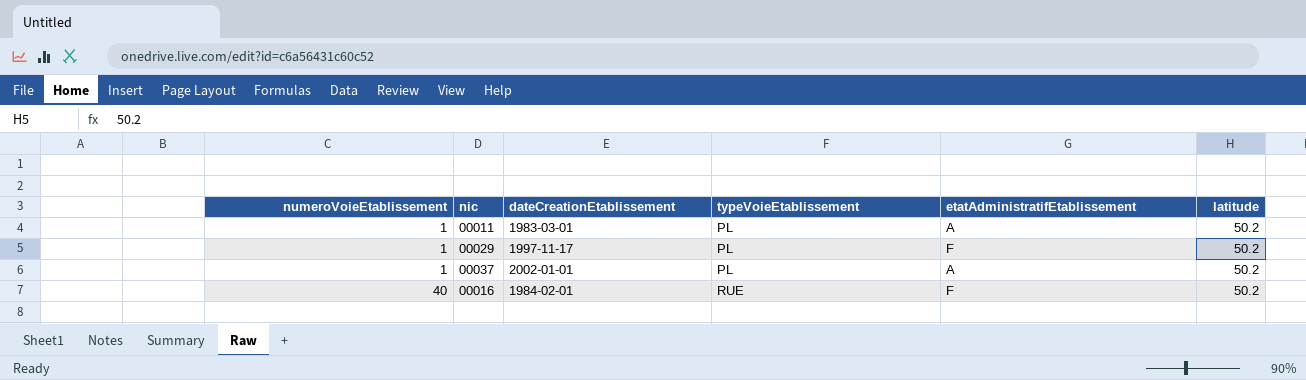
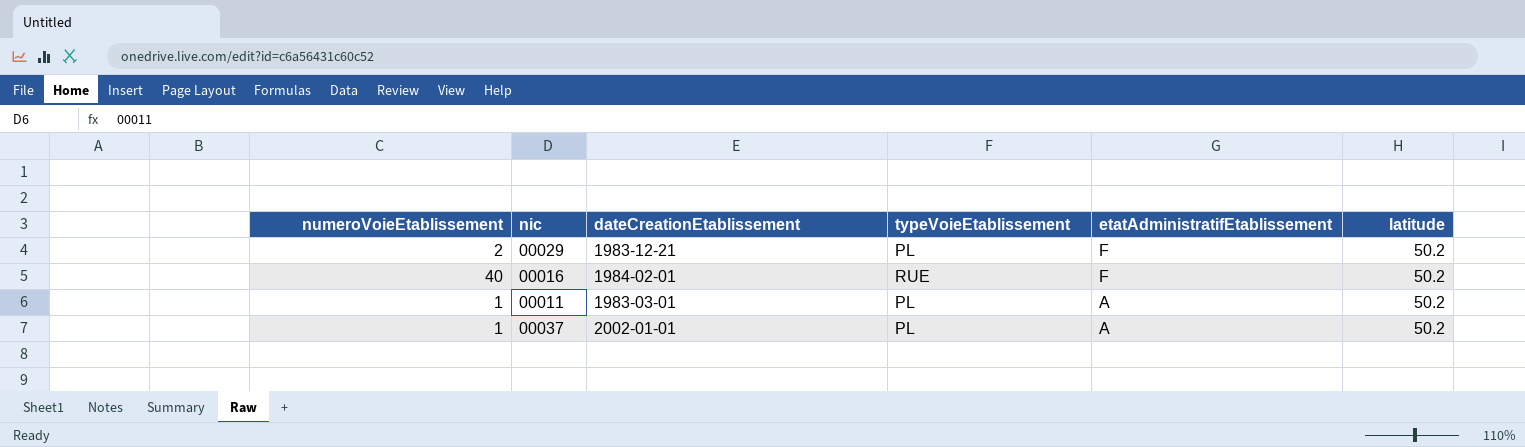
row order: numeroVoieEtablissement ascending -> etatAdministratifEtablissement descending
00029 | numeroVoieEtablissement: 1 -> 2
00029 | dateCreationEtablissement: 1997-11-17 -> 1983-12-21

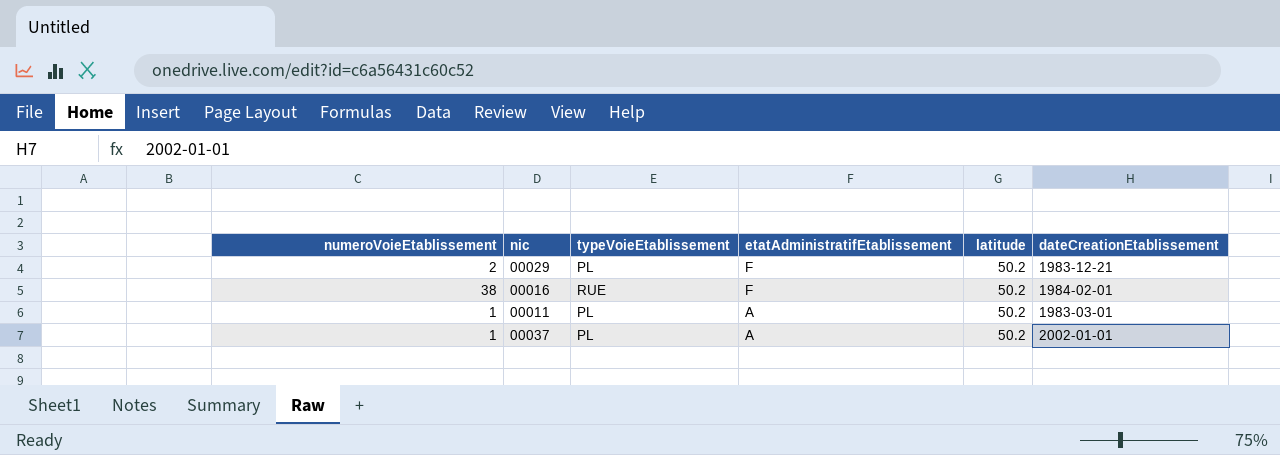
column dateCreationEtablissement | position: 3 -> 6
00016 | numeroVoieEtablissement: 40 -> 38

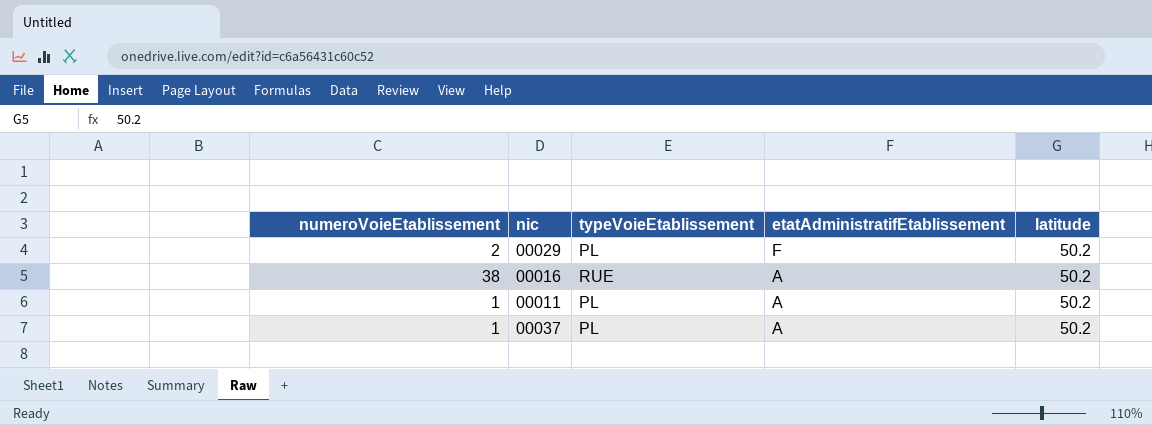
column dateCreationEtablissement | position: 6 -> none
00016 | etatAdministratifEtablissement: F -> A

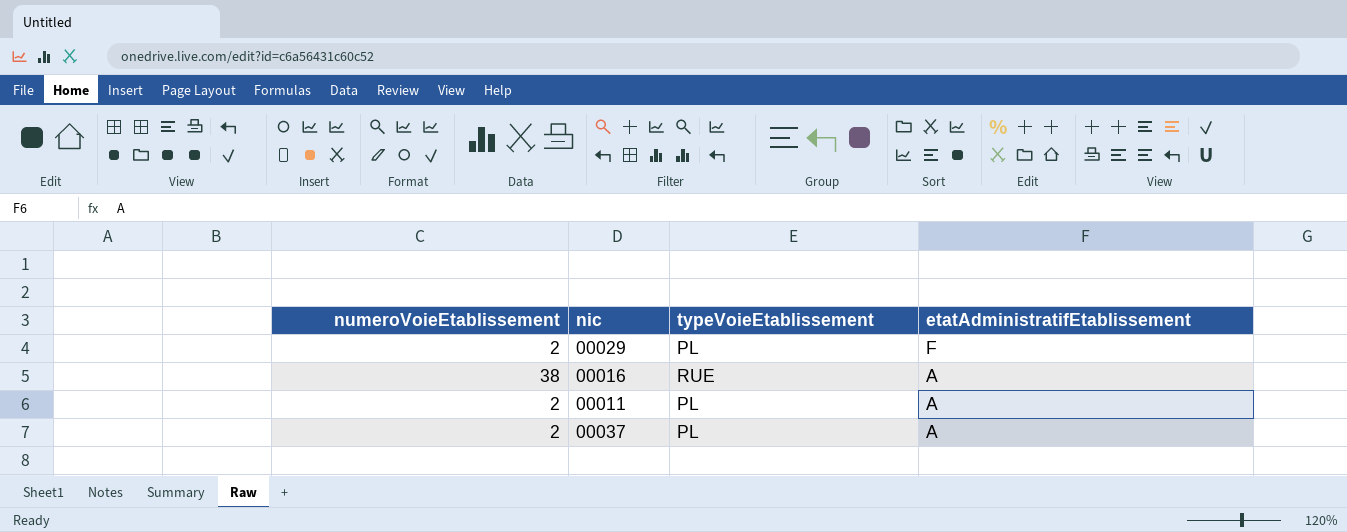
column latitude | position: 5 -> none
00011 | numeroVoieEtablissement: 1 -> 2
00037 | numeroVoieEtablissement: 1 -> 2

